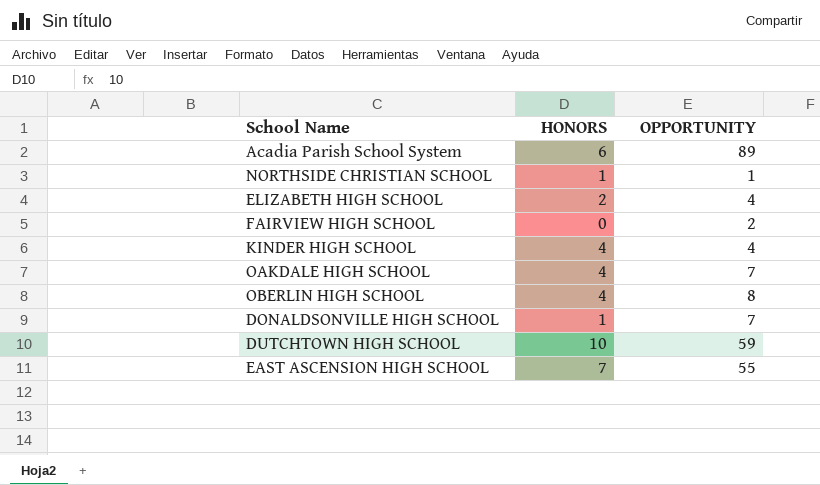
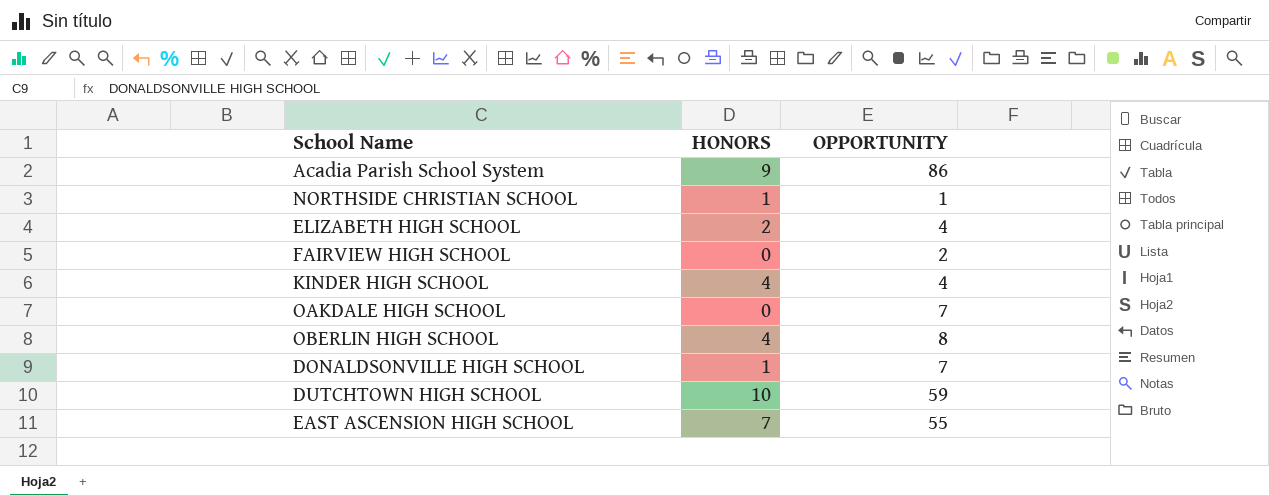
Acadia Parish School System | HONORS: 6 -> 9
Acadia Parish School System | OPPORTUNITY: 89 -> 86
OAKDALE HIGH SCHOOL | HONORS: 4 -> 0

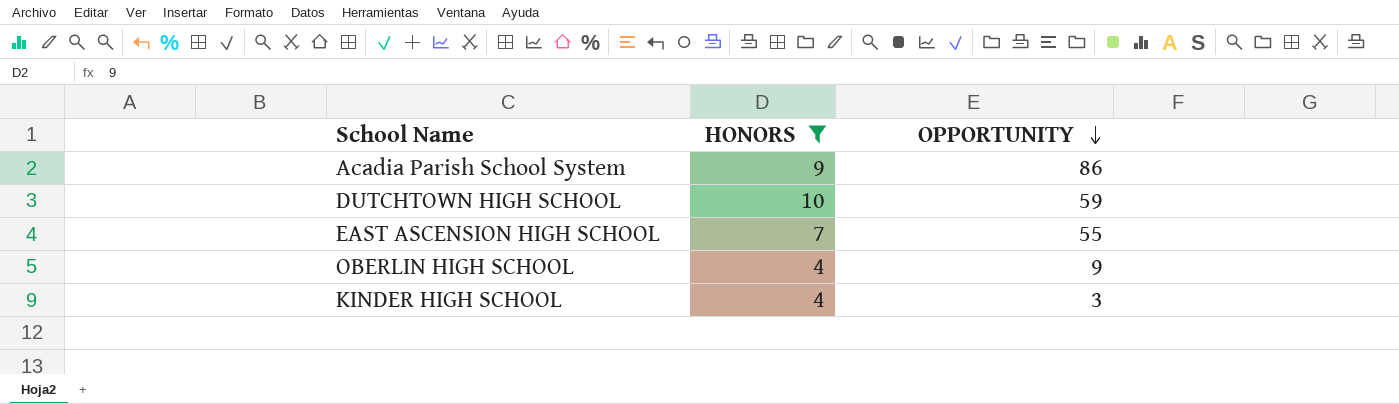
filter: none -> HONORS >= 4
row order: none -> OPPORTUNITY descending
OBERLIN HIGH SCHOOL | OPPORTUNITY: 8 -> 9
KINDER HIGH SCHOOL | OPPORTUNITY: 4 -> 3

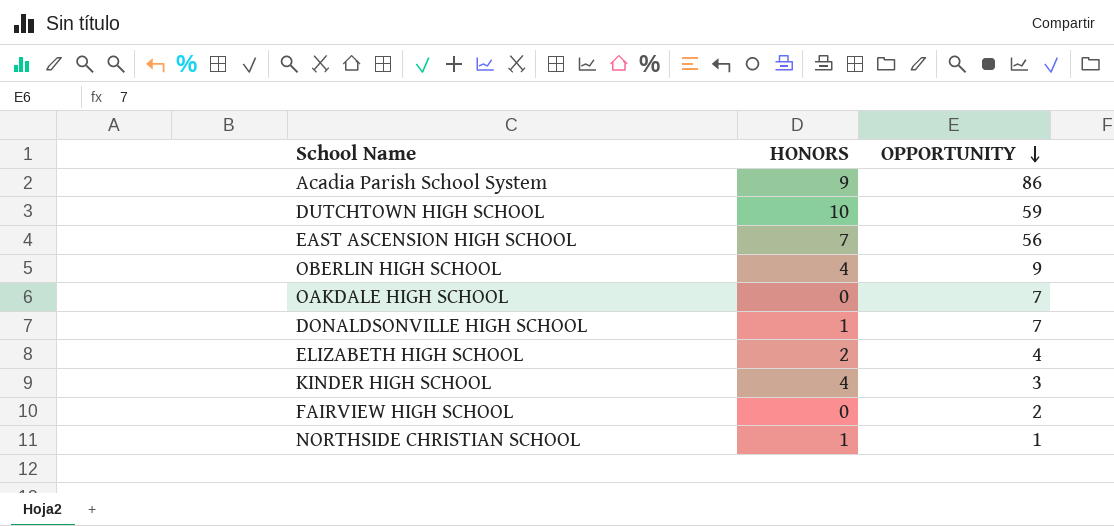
filter: HONORS >= 4 -> none
EAST ASCENSION HIGH SCHOOL | OPPORTUNITY: 55 -> 56

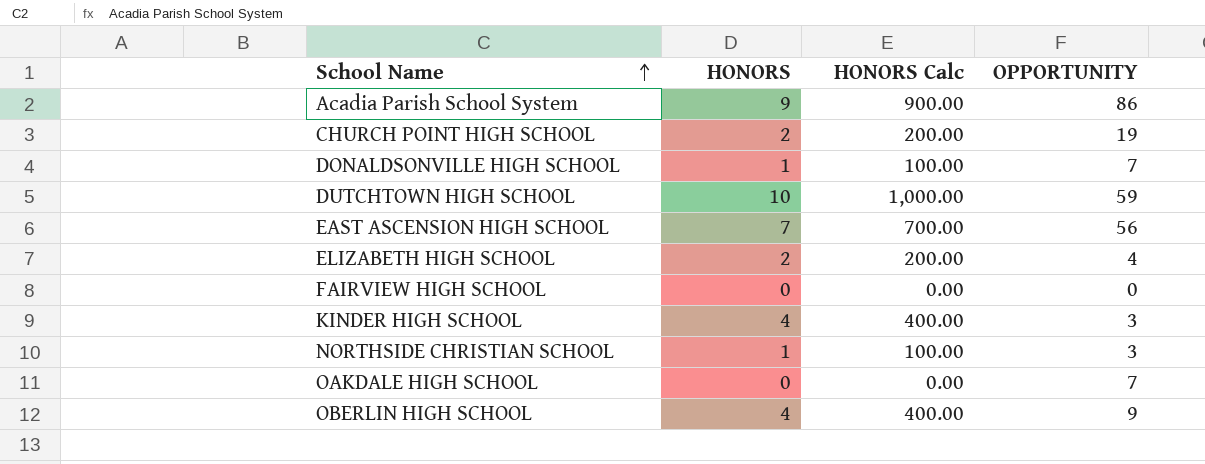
row order: OPPORTUNITY descending -> School Name ascending
column HONORS Calc | formula: none -> [HONORS] * 100
row CHURCH POINT HIGH SCHOOL: none -> 2 | 200.00 | 19
FAIRVIEW HIGH SCHOOL | OPPORTUNITY: 2 -> 0
NORTHSIDE CHRISTIAN SCHOOL | OPPORTUNITY: 1 -> 3

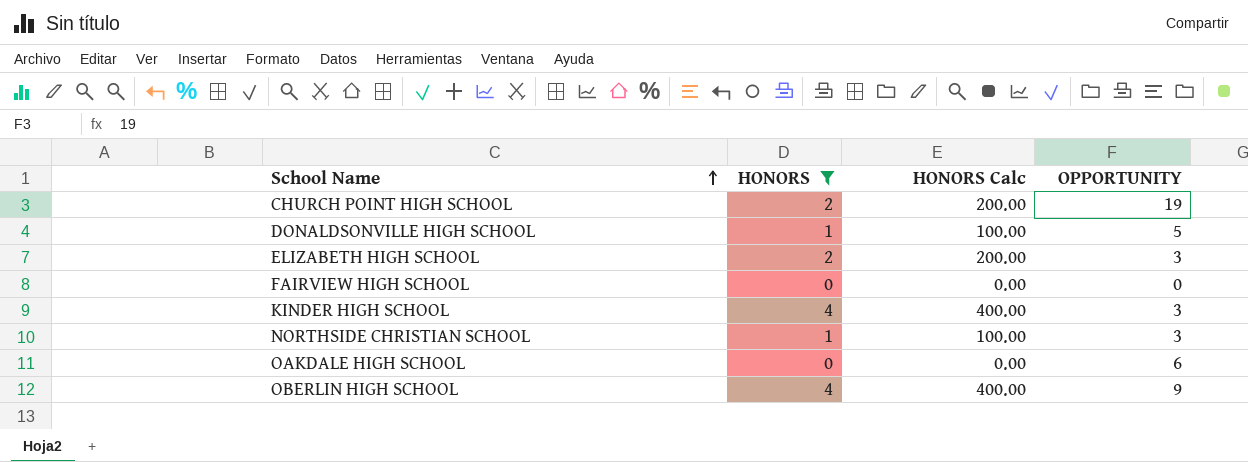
filter: none -> HONORS <= 4
DONALDSONVILLE HIGH SCHOOL | OPPORTUNITY: 7 -> 5
ELIZABETH HIGH SCHOOL | OPPORTUNITY: 4 -> 3
OAKDALE HIGH SCHOOL | OPPORTUNITY: 7 -> 6

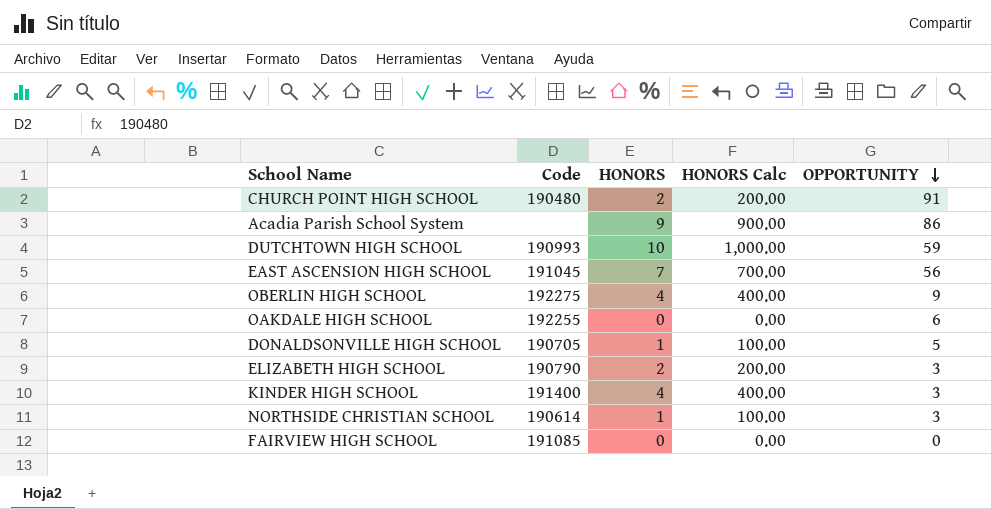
filter: HONORS <= 4 -> none
row order: School Name ascending -> OPPORTUNITY descending
column Code | position: none -> 2
CHURCH POINT HIGH SCHOOL | OPPORTUNITY: 19 -> 91

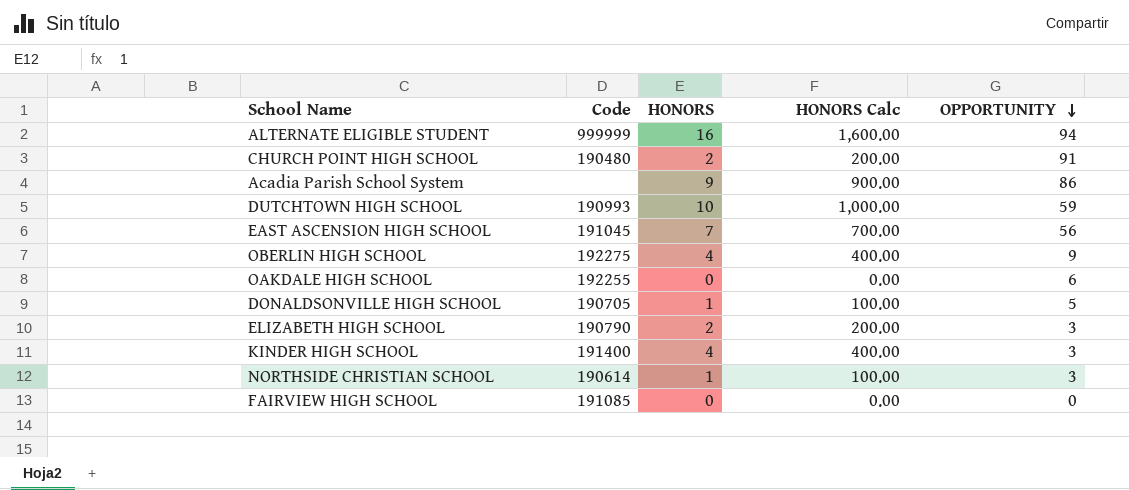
row ALTERNATE ELIGIBLE STUDENT: none -> 999999 | 16 | 1,600.00 | 94

